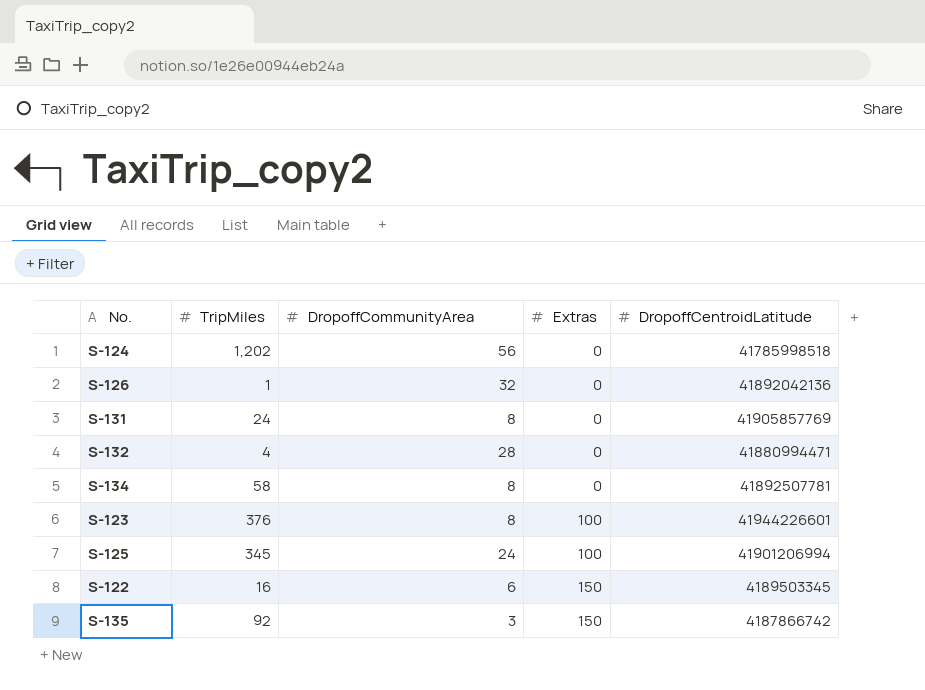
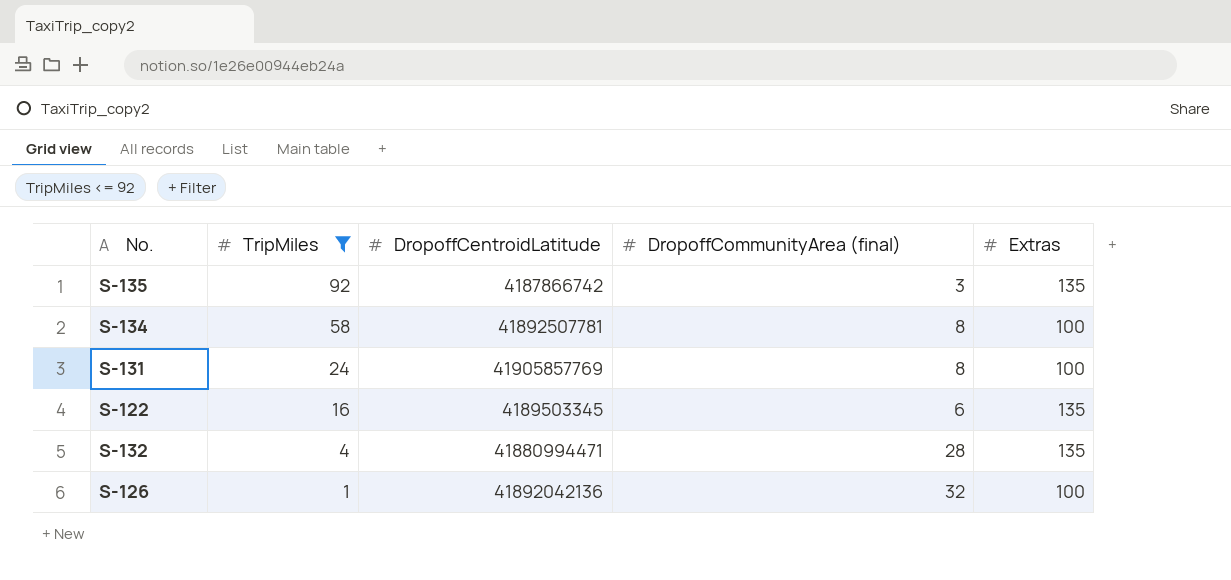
filter: none -> TripMiles <= 92
row order: Extras ascending -> TripMiles descending
column DropoffCentroidLatitude | position: 5 -> 3
column name: DropoffCommunityArea -> DropoffCommunityArea (final)
S-135 | Extras: 150 -> 135
S-134 | Extras: 0 -> 100
S-131 | Extras: 0 -> 100
S-122 | Extras: 150 -> 135
S-132 | Extras: 0 -> 135
S-126 | Extras: 0 -> 100

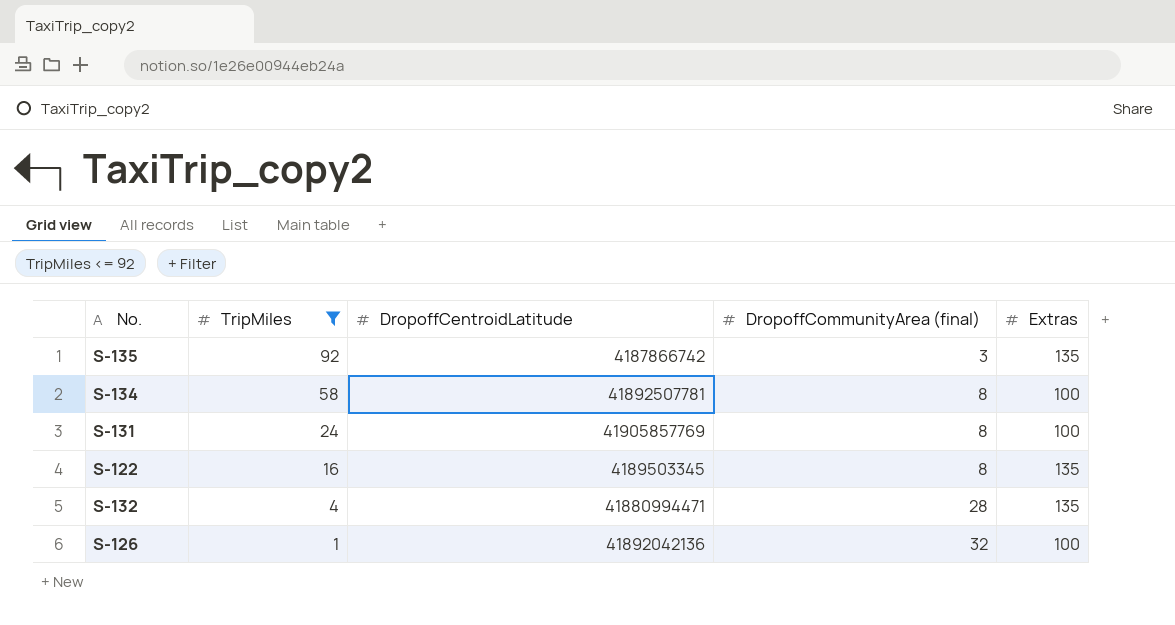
S-122 | DropoffCommunityArea (final): 6 -> 8

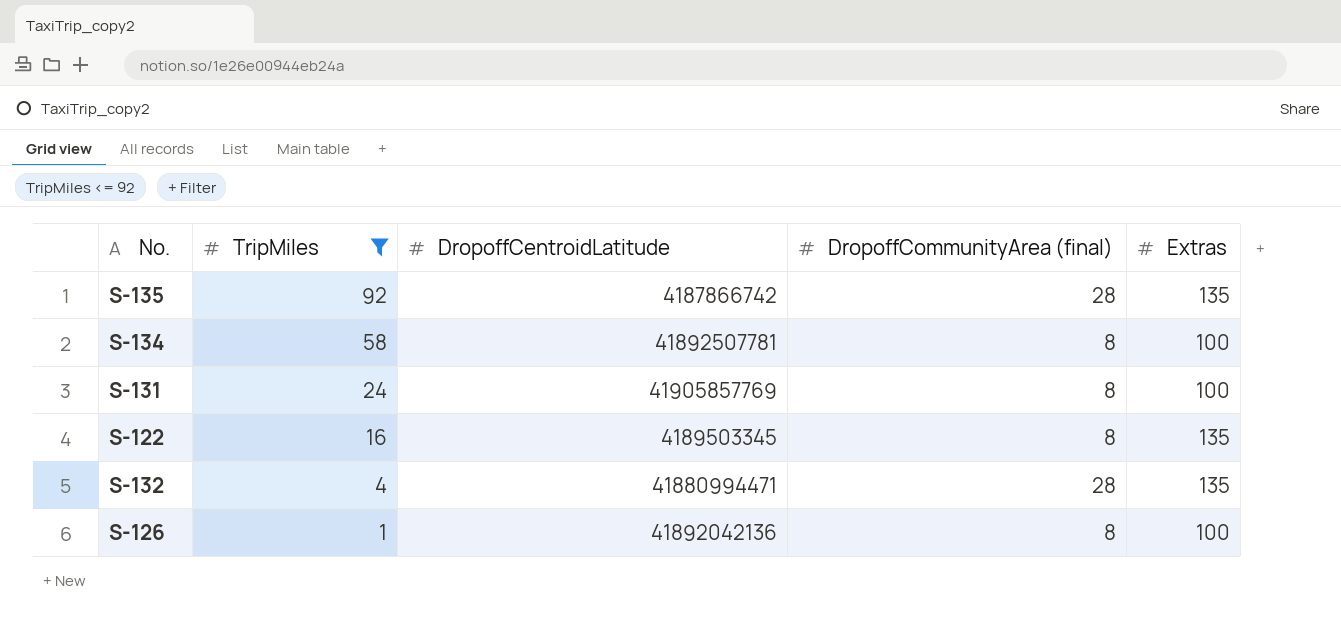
S-135 | DropoffCommunityArea (final): 3 -> 28
S-126 | DropoffCommunityArea (final): 32 -> 8

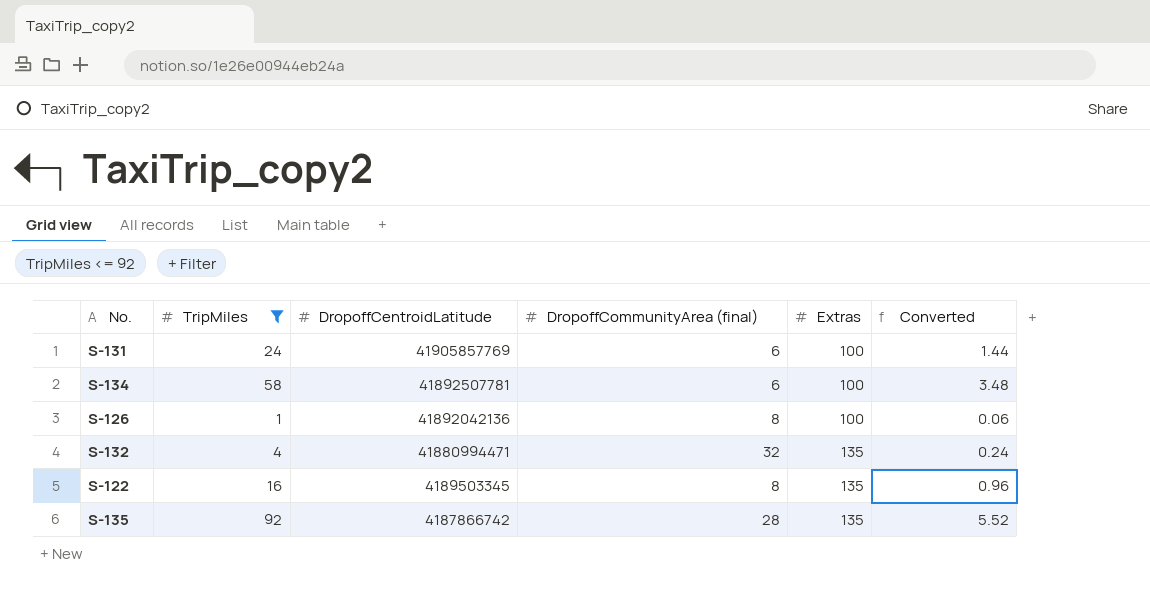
row order: TripMiles descending -> DropoffCentroidLatitude descending
column Converted | formula: none -> [TripMiles] * 0.06
S-131 | DropoffCommunityArea (final): 8 -> 6
S-134 | DropoffCommunityArea (final): 8 -> 6
S-132 | DropoffCommunityArea (final): 28 -> 32

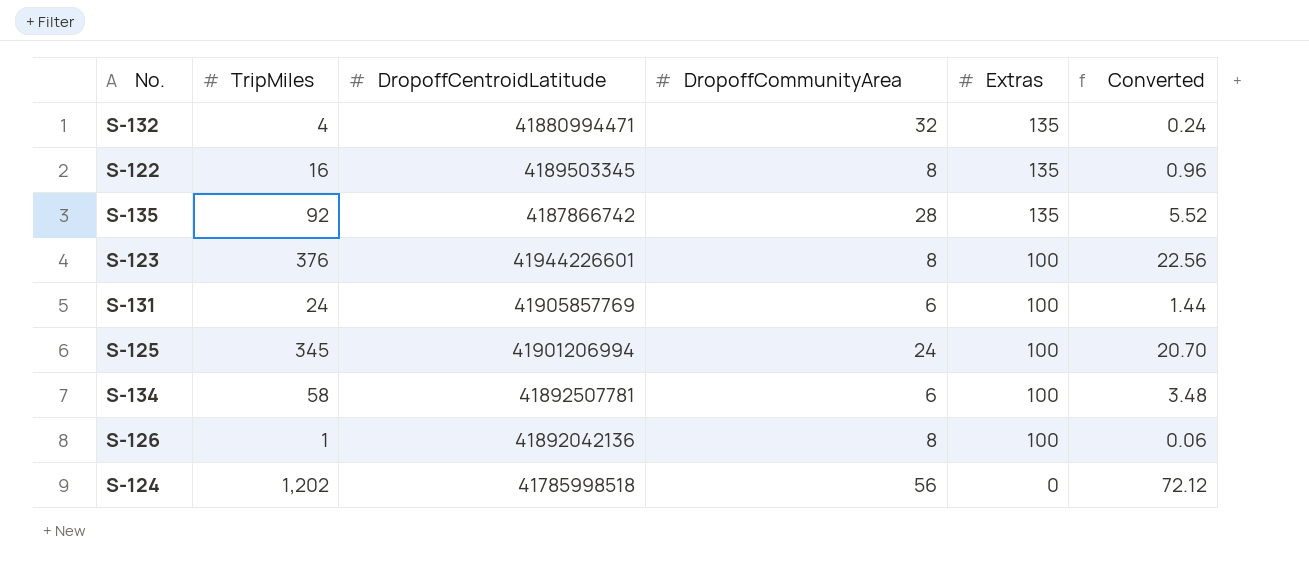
filter: TripMiles <= 92 -> none
row order: DropoffCentroidLatitude descending -> Extras descending
column name: DropoffCommunityArea (final) -> DropoffCommunityArea

